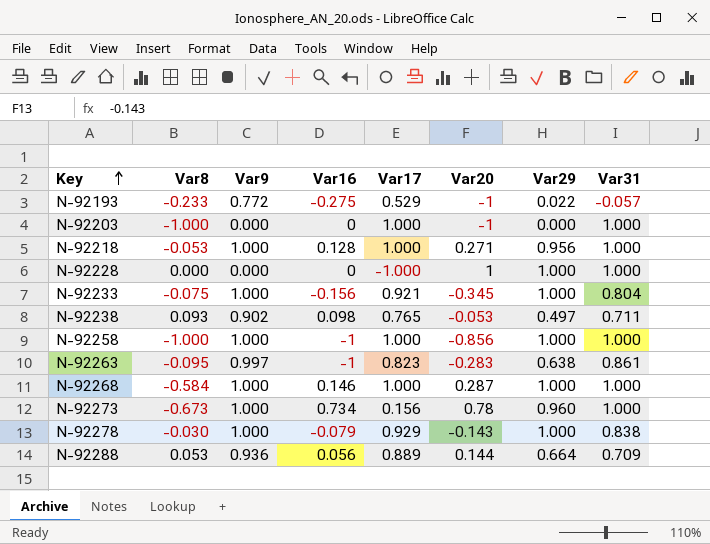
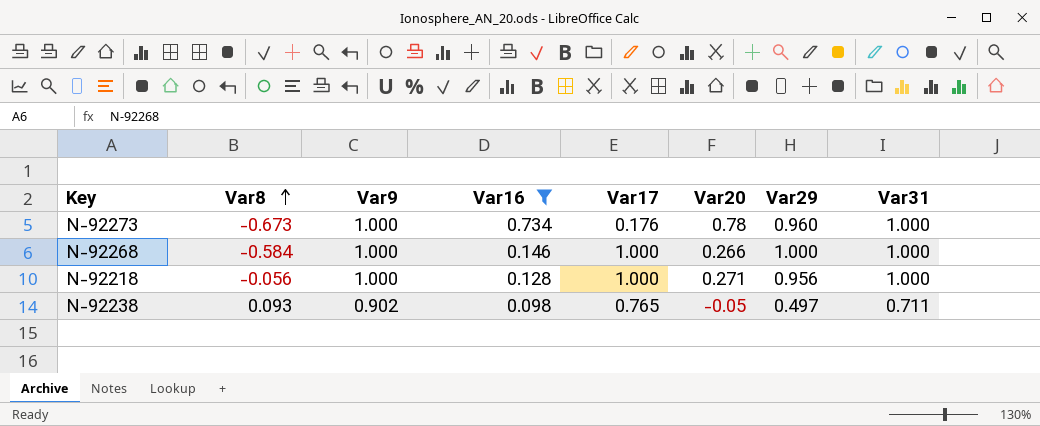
filter: none -> Var16 >= 0.098
row order: Key ascending -> Var8 ascending
N-92273 | Var17: 0.156 -> 0.176
N-92268 | Var20: 0.287 -> 0.266
N-92218 | Var8: -0.053 -> -0.056
N-92238 | Var20: -0.053 -> -0.05

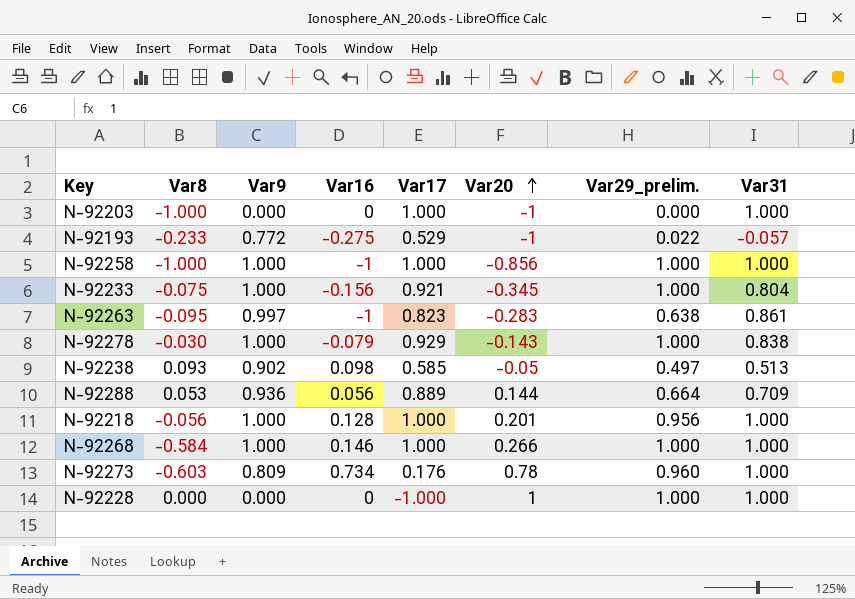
filter: Var16 >= 0.098 -> none
row order: Var8 ascending -> Var20 ascending
column name: Var29 -> Var29_prelim.
N-92238 | Var17: 0.765 -> 0.585
N-92238 | Var31: 0.711 -> 0.513
N-92218 | Var20: 0.271 -> 0.201
N-92273 | Var8: -0.673 -> -0.603
N-92273 | Var9: 1.000 -> 0.809

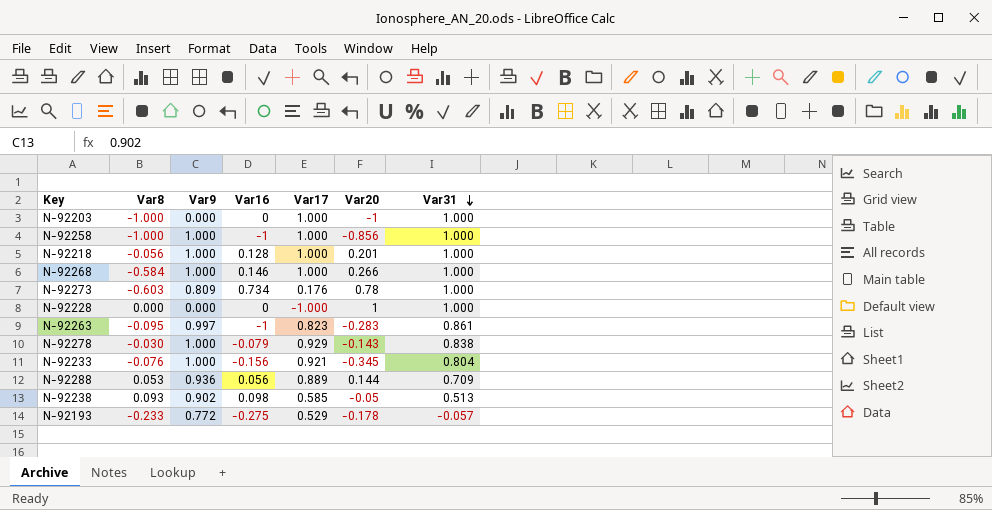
row order: Var20 ascending -> Var31 descending
column Var29_prelim. | position: 7 -> none
N-92233 | Var8: -0.075 -> -0.076
N-92193 | Var20: -1 -> -0.178

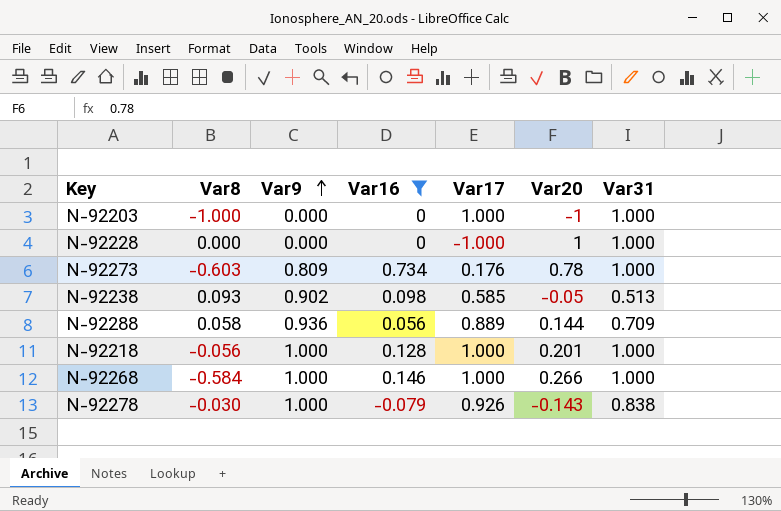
filter: none -> Var16 >= -0.079
row order: Var31 descending -> Var9 ascending
N-92288 | Var8: 0.053 -> 0.058
N-92278 | Var17: 0.929 -> 0.926

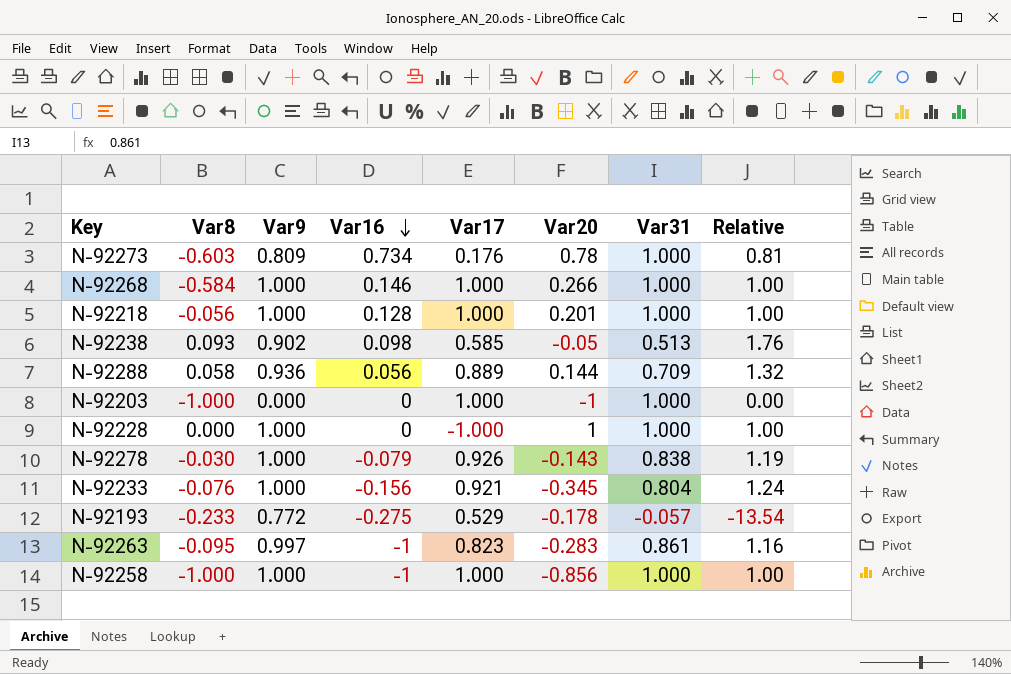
filter: Var16 >= -0.079 -> none
row order: Var9 ascending -> Var16 descending
column Relative | formula: none -> [Var9] / [Var31]
N-92228 | Var9: 0.000 -> 1.000

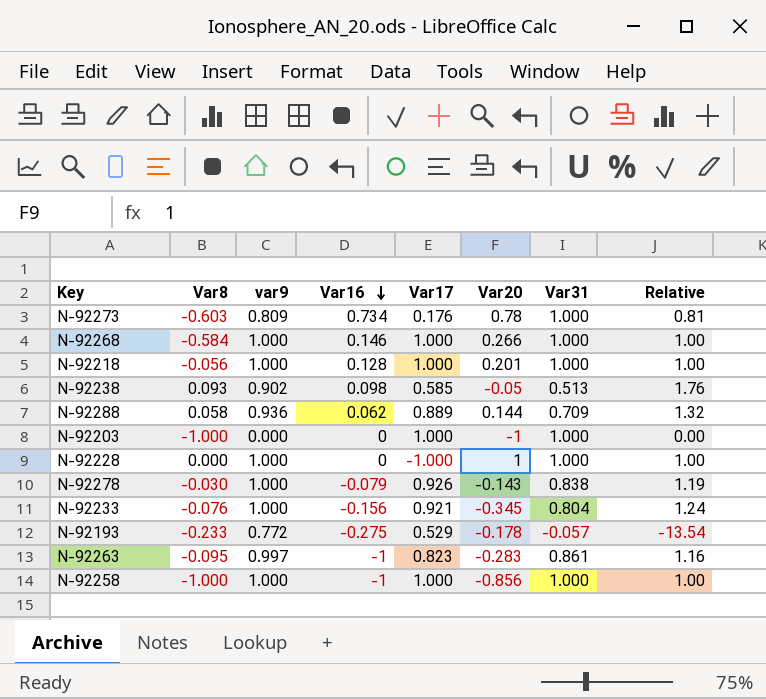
column name: Var9 -> var9
N-92288 | Var16: 0.056 -> 0.062

